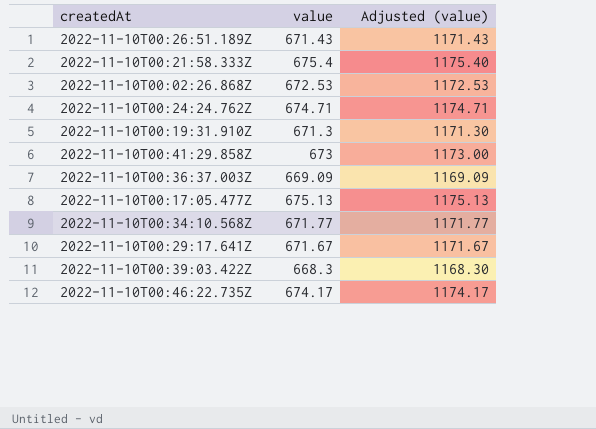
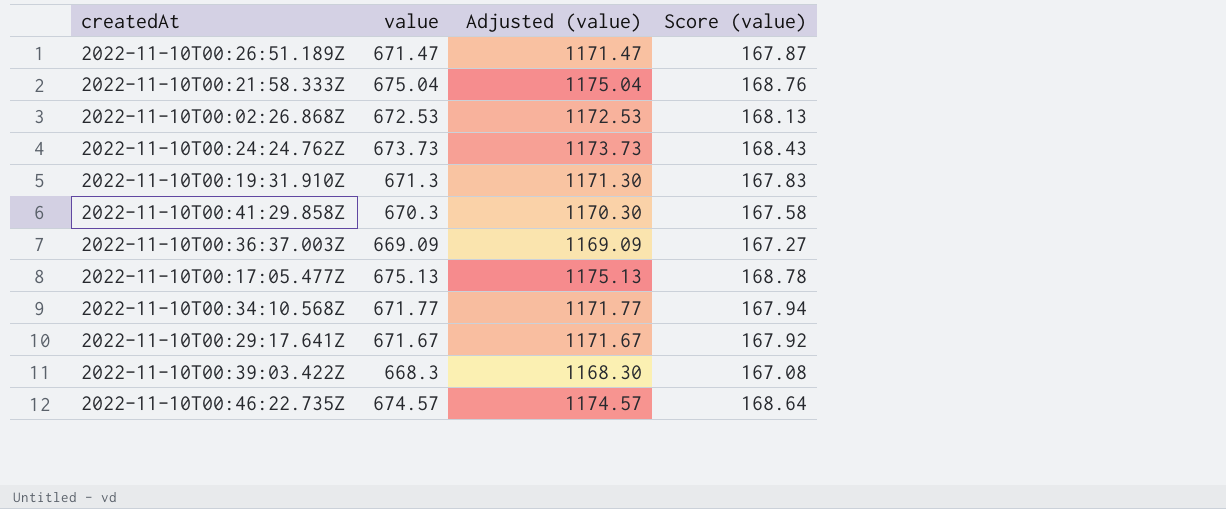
column Score (value) | formula: none -> [value] * 0.25
2022-11-10T00:26:51.189Z | value: 671.43 -> 671.47
2022-11-10T00:26:51.189Z | Adjusted (value): 1171.43 -> 1171.47
2022-11-10T00:21:58.333Z | value: 675.4 -> 675.04
2022-11-10T00:21:58.333Z | Adjusted (value): 1175.40 -> 1175.04
2022-11-10T00:24:24.762Z | value: 674.71 -> 673.73
2022-11-10T00:24:24.762Z | Adjusted (value): 1174.71 -> 1173.73
2022-11-10T00:41:29.858Z | value: 673 -> 670.3
2022-11-10T00:41:29.858Z | Adjusted (value): 1173.00 -> 1170.30
2022-11-10T00:46:22.735Z | value: 674.17 -> 674.57
2022-11-10T00:46:22.735Z | Adjusted (value): 1174.17 -> 1174.57

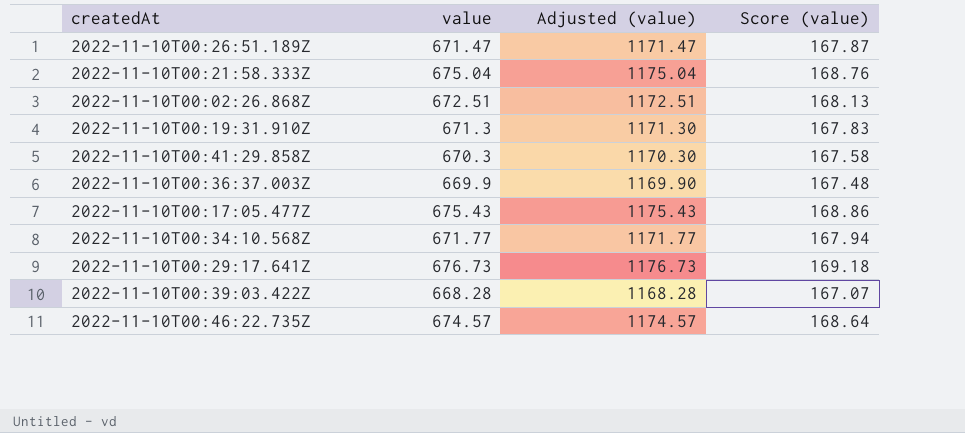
row 2022-11-10T00:24:24.762Z: 673.73 | 1173.73 | 168.43 -> none
2022-11-10T00:02:26.868Z | value: 672.53 -> 672.51
2022-11-10T00:02:26.868Z | Adjusted (value): 1172.53 -> 1172.51
2022-11-10T00:36:37.003Z | value: 669.09 -> 669.9
2022-11-10T00:36:37.003Z | Adjusted (value): 1169.09 -> 1169.90
2022-11-10T00:36:37.003Z | Score (value): 167.27 -> 167.48
2022-11-10T00:17:05.477Z | value: 675.13 -> 675.43
2022-11-10T00:17:05.477Z | Adjusted (value): 1175.13 -> 1175.43
2022-11-10T00:17:05.477Z | Score (value): 168.78 -> 168.86
2022-11-10T00:29:17.641Z | value: 671.67 -> 676.73
2022-11-10T00:29:17.641Z | Adjusted (value): 1171.67 -> 1176.73
2022-11-10T00:29:17.641Z | Score (value): 167.92 -> 169.18
2022-11-10T00:39:03.422Z | value: 668.3 -> 668.28
2022-11-10T00:39:03.422Z | Adjusted (value): 1168.30 -> 1168.28
2022-11-10T00:39:03.422Z | Score (value): 167.08 -> 167.07

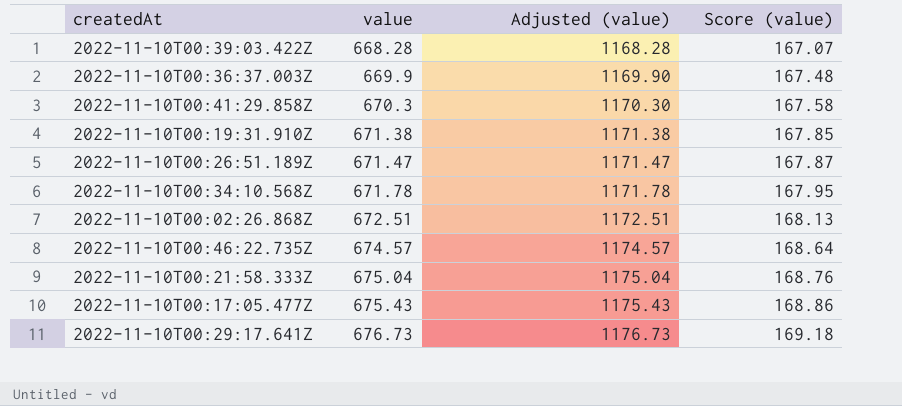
row order: none -> value ascending
2022-11-10T00:19:31.910Z | value: 671.3 -> 671.38
2022-11-10T00:19:31.910Z | Adjusted (value): 1171.30 -> 1171.38
2022-11-10T00:19:31.910Z | Score (value): 167.83 -> 167.85
2022-11-10T00:34:10.568Z | value: 671.77 -> 671.78
2022-11-10T00:34:10.568Z | Adjusted (value): 1171.77 -> 1171.78
2022-11-10T00:34:10.568Z | Score (value): 167.94 -> 167.95

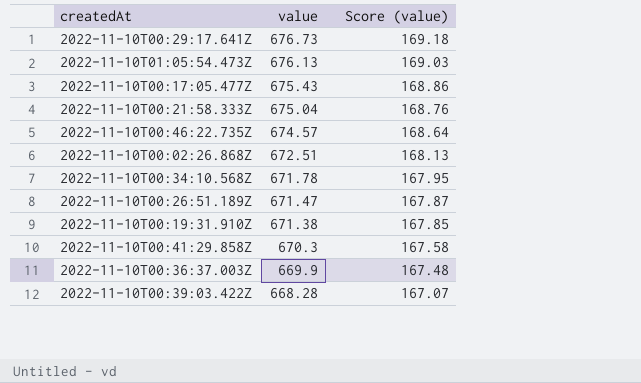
row order: value ascending -> value descending
column Adjusted (value) | formula: [value] + 500 -> none
row 2022-11-10T01:05:54.473Z: none -> 676.13 | 169.03

